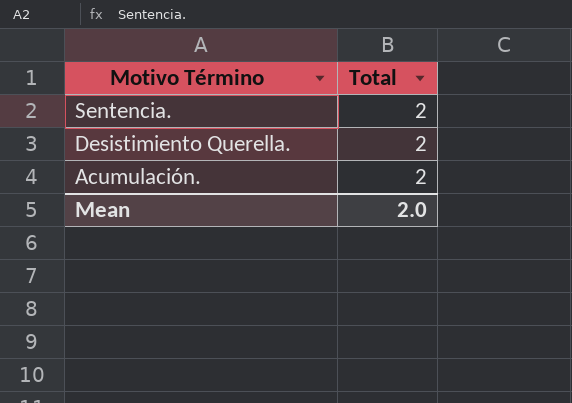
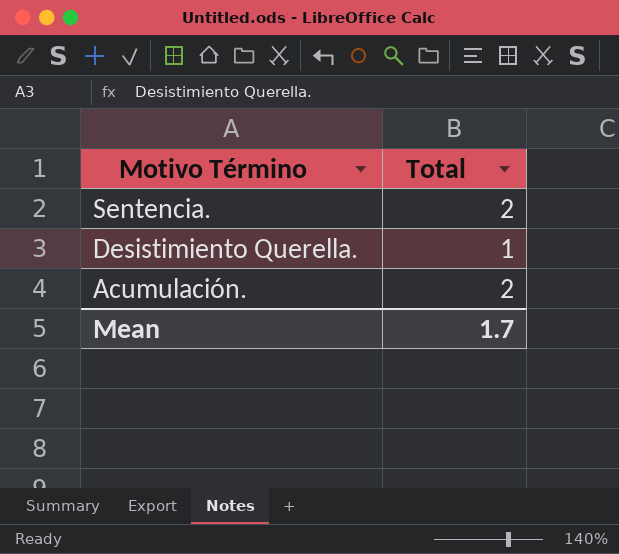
Desistimiento Querella. | Total: 2 -> 1
Mean | Total: 2.0 -> 1.7

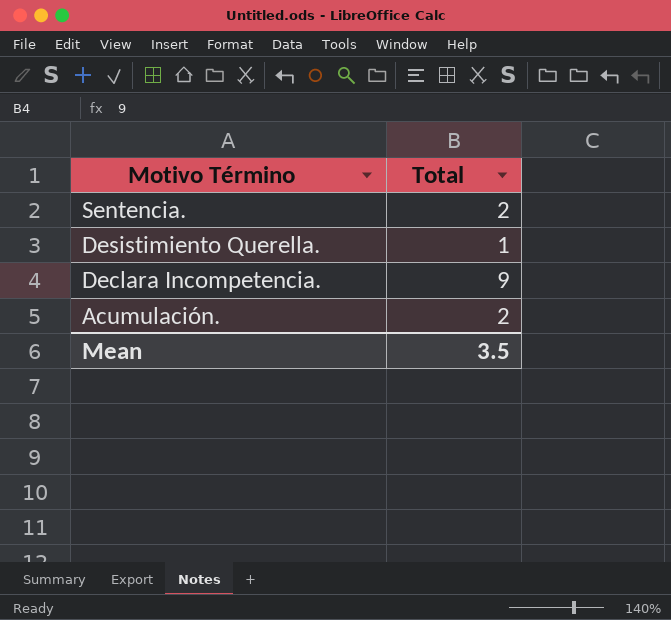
row Declara Incompetencia.: none -> 9
Mean | Total: 1.7 -> 3.5

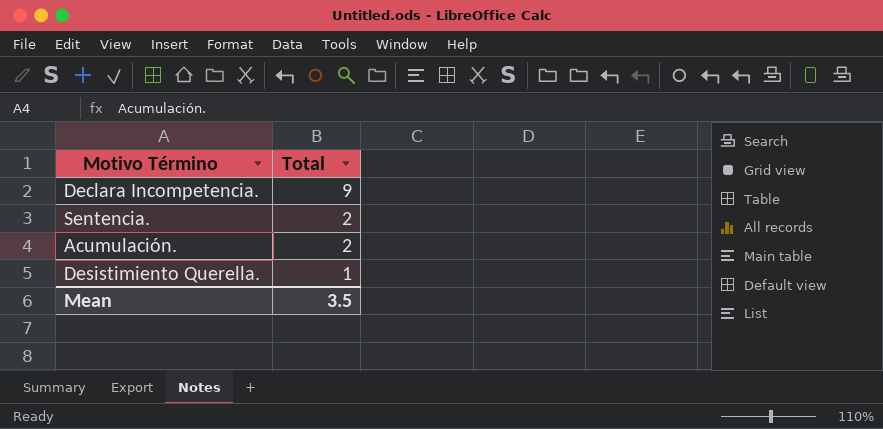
row order: Motivo Término descending -> Total descending

